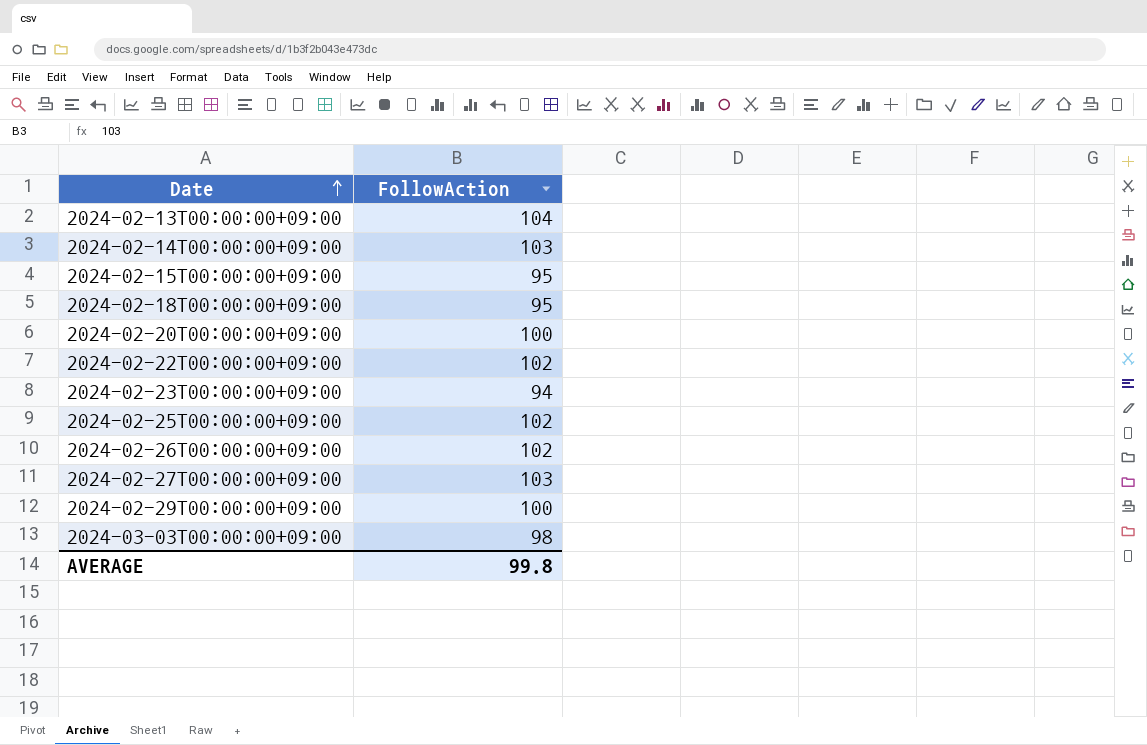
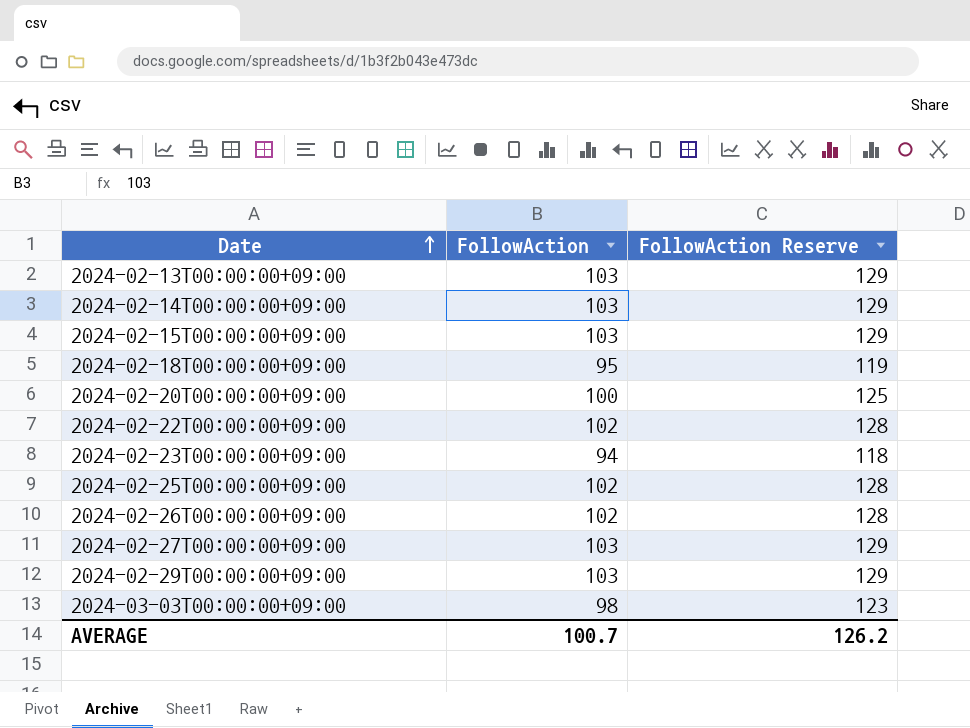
column FollowAction Reserve | formula: none -> [FollowAction] * 1.25
2024-02-13T00:00:00+09:00 | FollowAction: 104 -> 103
2024-02-15T00:00:00+09:00 | FollowAction: 95 -> 103
2024-02-29T00:00:00+09:00 | FollowAction: 100 -> 103
AVERAGE | FollowAction: 99.8 -> 100.7

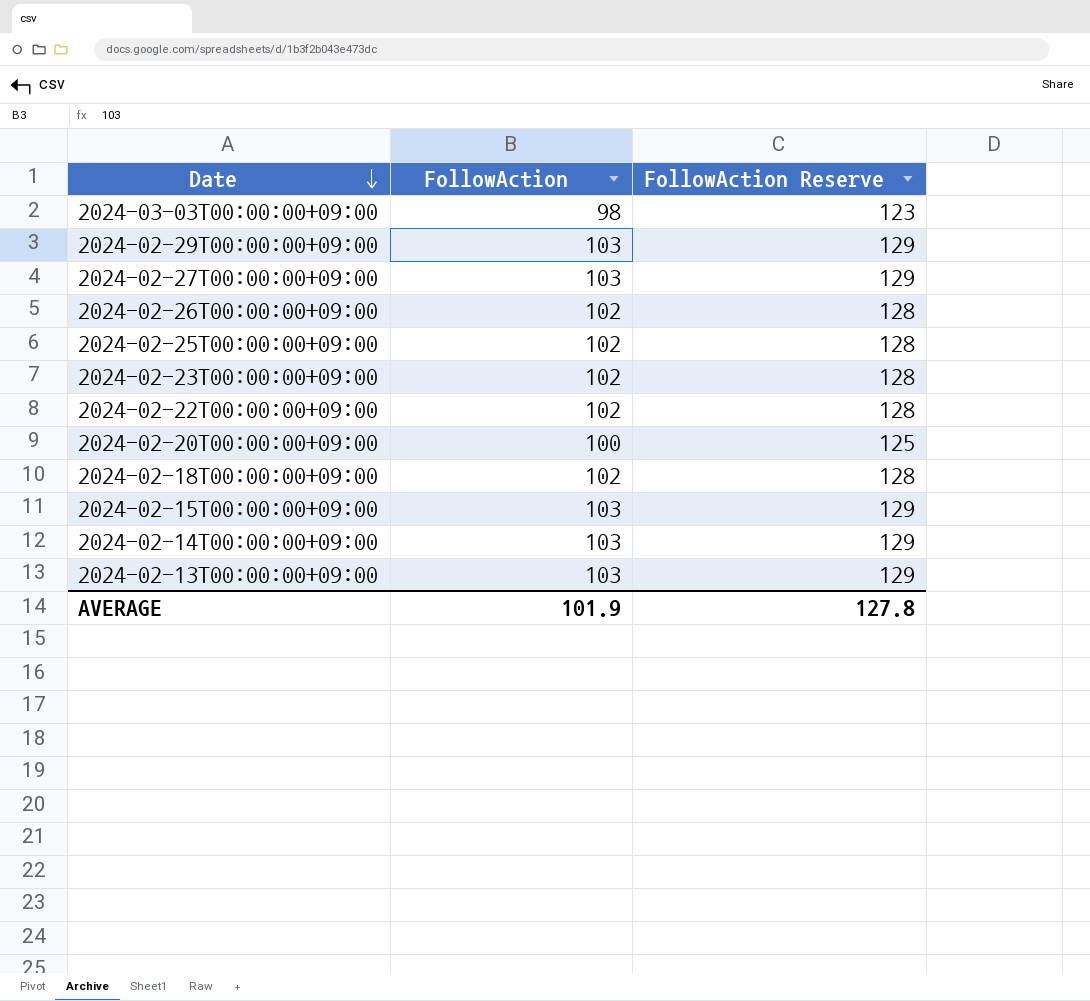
row order: Date ascending -> Date descending
2024-02-23T00:00:00+09:00 | FollowAction: 94 -> 102
2024-02-23T00:00:00+09:00 | FollowAction Reserve: 118 -> 128
2024-02-18T00:00:00+09:00 | FollowAction: 95 -> 102
2024-02-18T00:00:00+09:00 | FollowAction Reserve: 119 -> 128
AVERAGE | FollowAction: 100.7 -> 101.9
AVERAGE | FollowAction Reserve: 126.2 -> 127.8

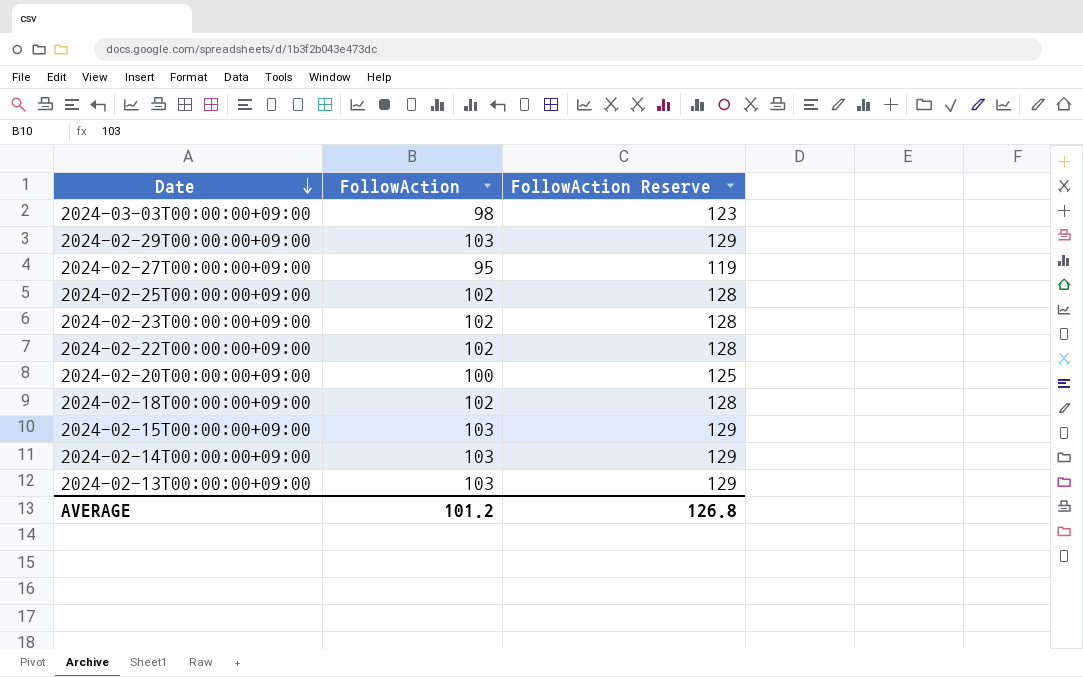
row 2024-02-26T00:00:00+09:00: 102 | 128 -> none
2024-02-27T00:00:00+09:00 | FollowAction: 103 -> 95
2024-02-27T00:00:00+09:00 | FollowAction Reserve: 129 -> 119
AVERAGE | FollowAction: 101.9 -> 101.2
AVERAGE | FollowAction Reserve: 127.8 -> 126.8

